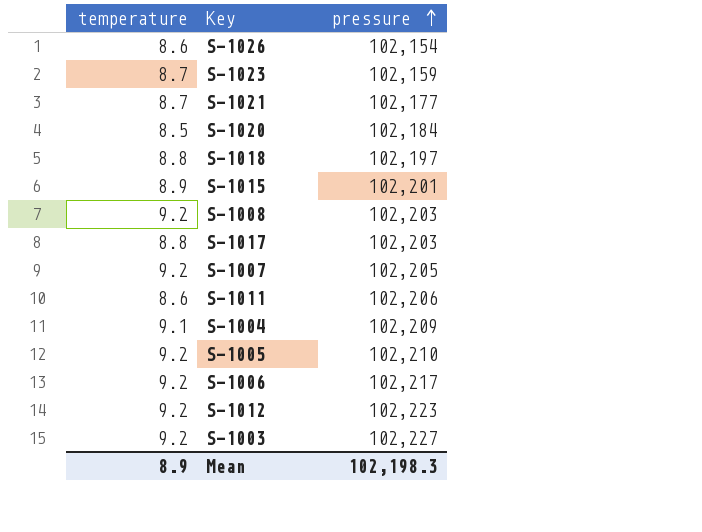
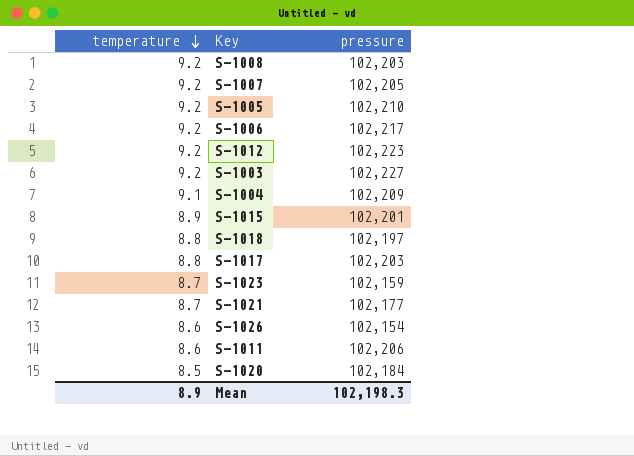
row order: pressure ascending -> temperature descending

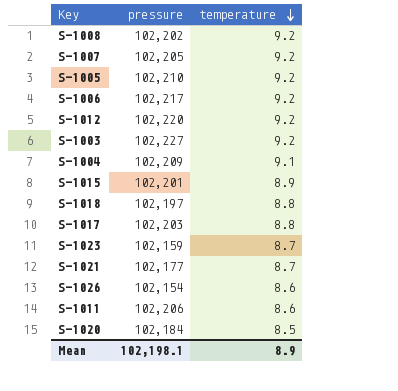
column temperature | position: 1 -> 3
S-1008 | pressure: 102,203 -> 102,202
S-1012 | pressure: 102,223 -> 102,220
Mean | pressure: 102,198.3 -> 102,198.1

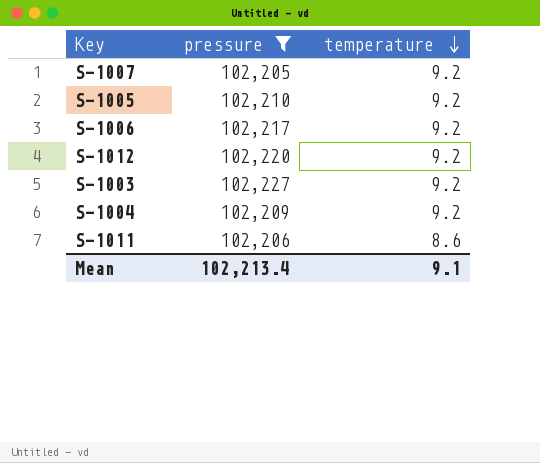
filter: none -> pressure >= 102,205
S-1004 | temperature: 9.1 -> 9.2
Mean | pressure: 102,198.1 -> 102,213.4
Mean | temperature: 8.9 -> 9.1

